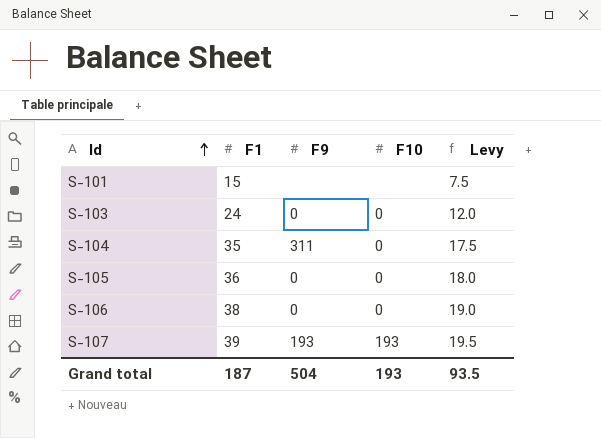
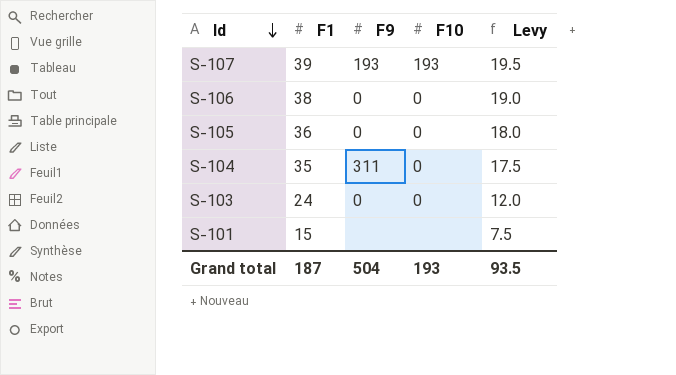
row order: Id ascending -> Id descending

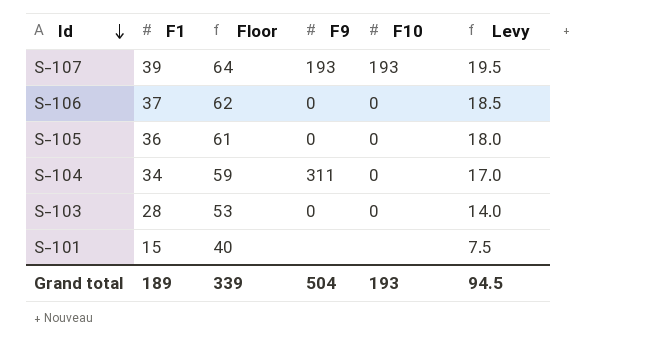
column Floor | formula: none -> [F1] + 25
S-106 | F1: 38 -> 37
S-106 | Levy: 19.0 -> 18.5
S-104 | F1: 35 -> 34
S-104 | Levy: 17.5 -> 17.0
S-103 | F1: 24 -> 28
S-103 | Levy: 12.0 -> 14.0
Grand total | F1: 187 -> 189
Grand total | Levy: 93.5 -> 94.5

